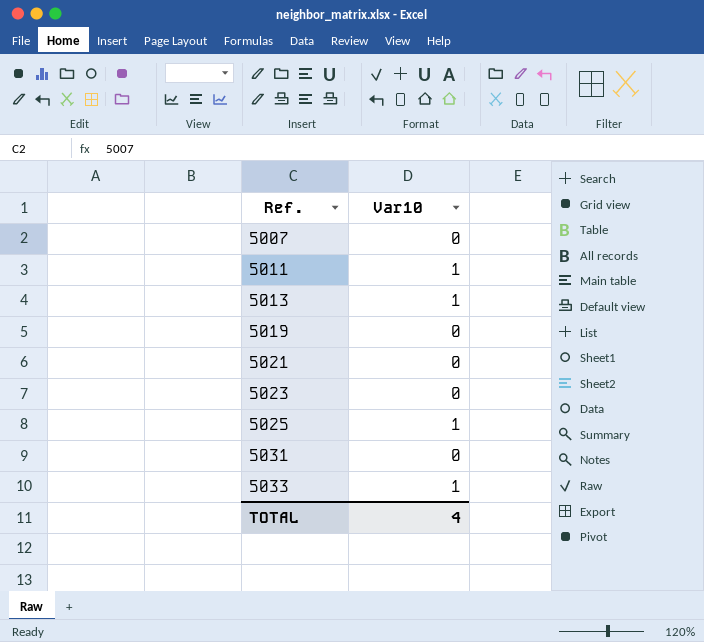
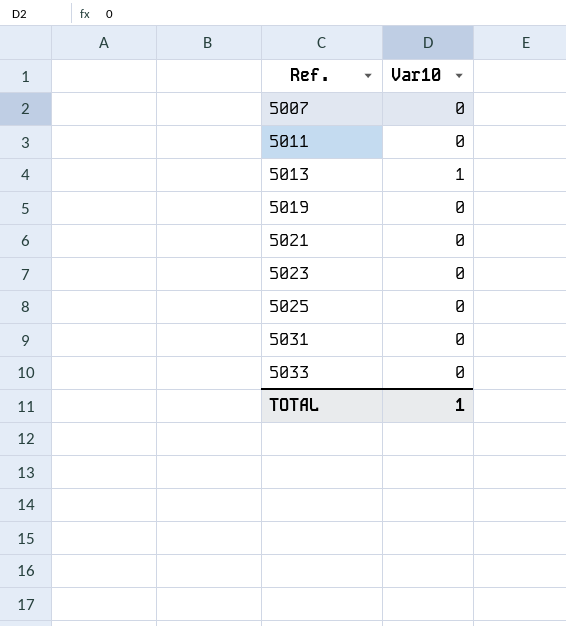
5011 | Var10: 1 -> 0
5025 | Var10: 1 -> 0
5033 | Var10: 1 -> 0
TOTAL | Var10: 4 -> 1

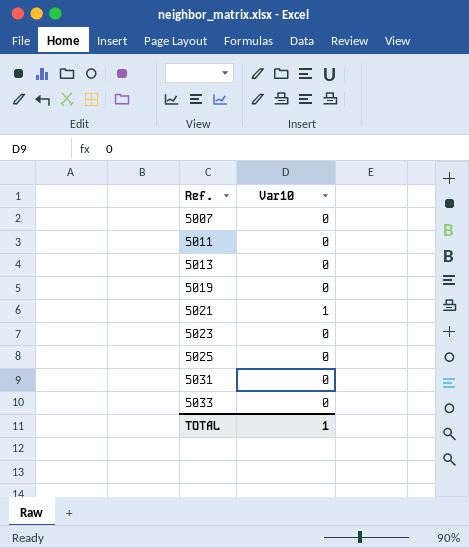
5013 | Var10: 1 -> 0
5021 | Var10: 0 -> 1

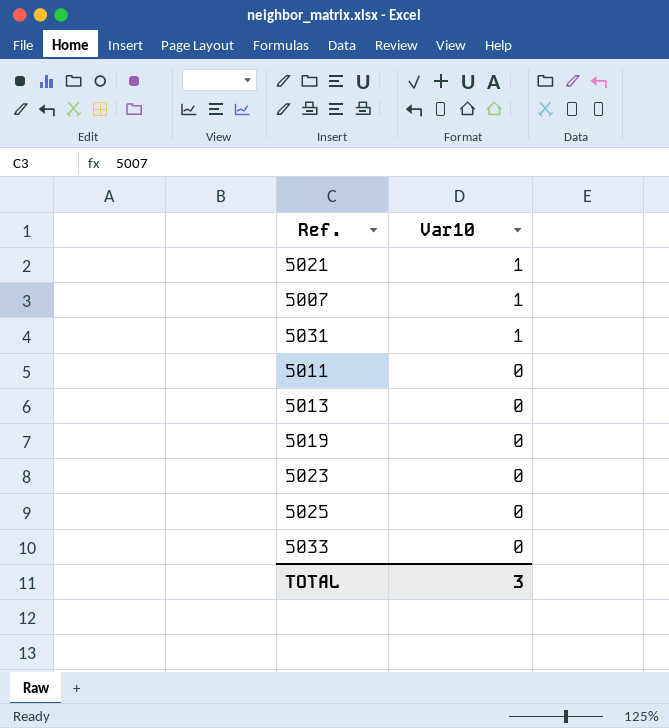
row order: Ref. ascending -> Var10 descending
5007 | Var10: 0 -> 1
5031 | Var10: 0 -> 1
TOTAL | Var10: 1 -> 3

